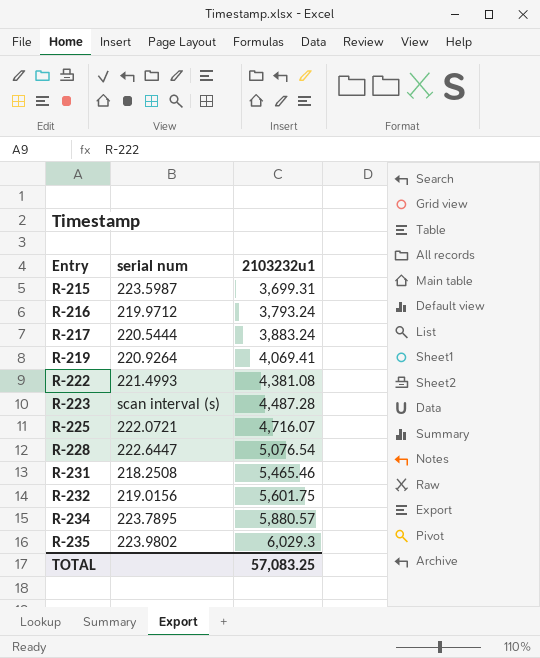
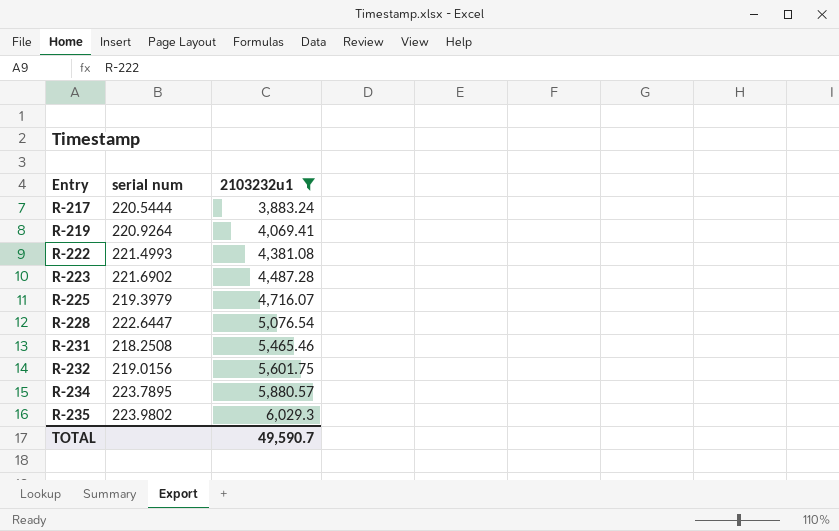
filter: none -> 2103232u1 >= 3,883.24
R-223 | serial num: scan interval (s) -> 221.6902
R-225 | serial num: 222.0721 -> 219.3979
TOTAL | 2103232u1: 57,083.25 -> 49,590.7

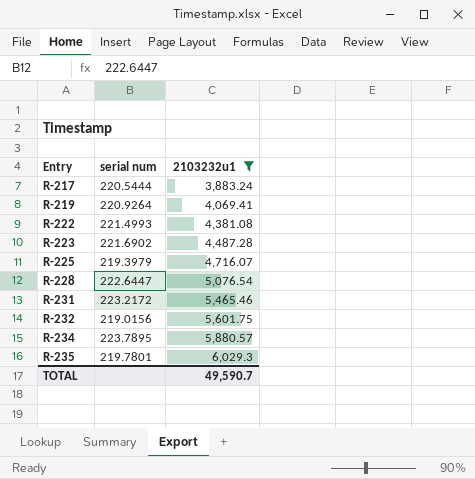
R-231 | serial num: 218.2508 -> 223.2172
R-235 | serial num: 223.9802 -> 219.7801

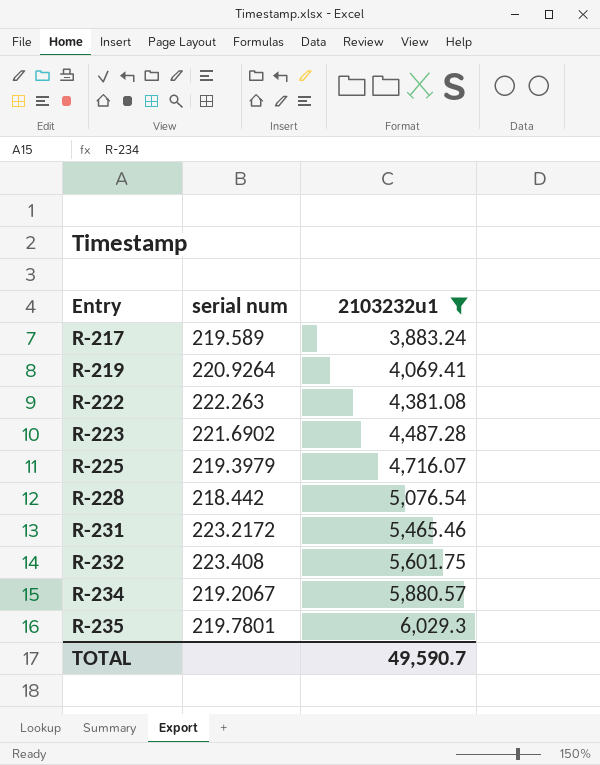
R-217 | serial num: 220.5444 -> 219.589
R-222 | serial num: 221.4993 -> 222.263
R-228 | serial num: 222.6447 -> 218.442
R-232 | serial num: 219.0156 -> 223.408
R-234 | serial num: 223.7895 -> 219.2067

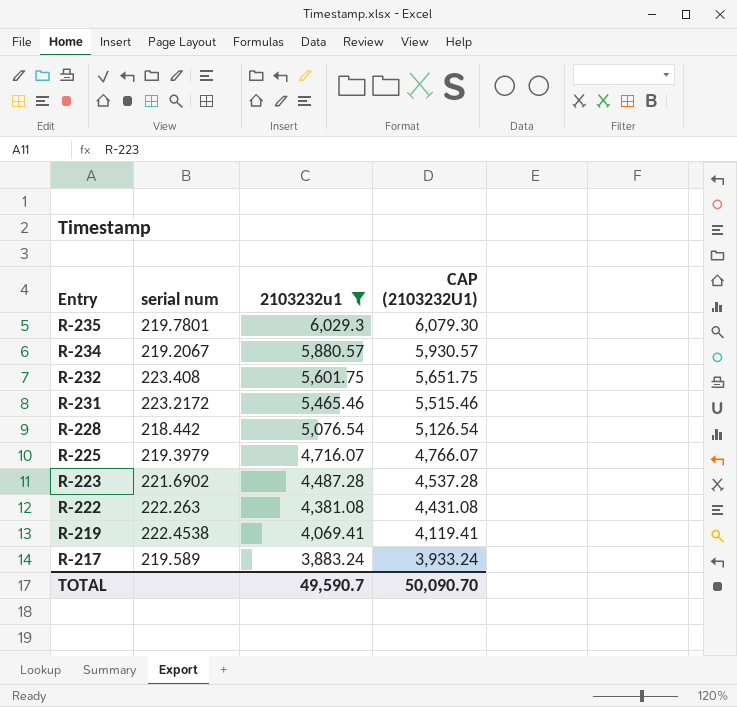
row order: Entry ascending -> Entry descending
column CAP (2103232U1) | formula: none -> [2103232u1] + 50
R-219 | serial num: 220.9264 -> 222.4538

